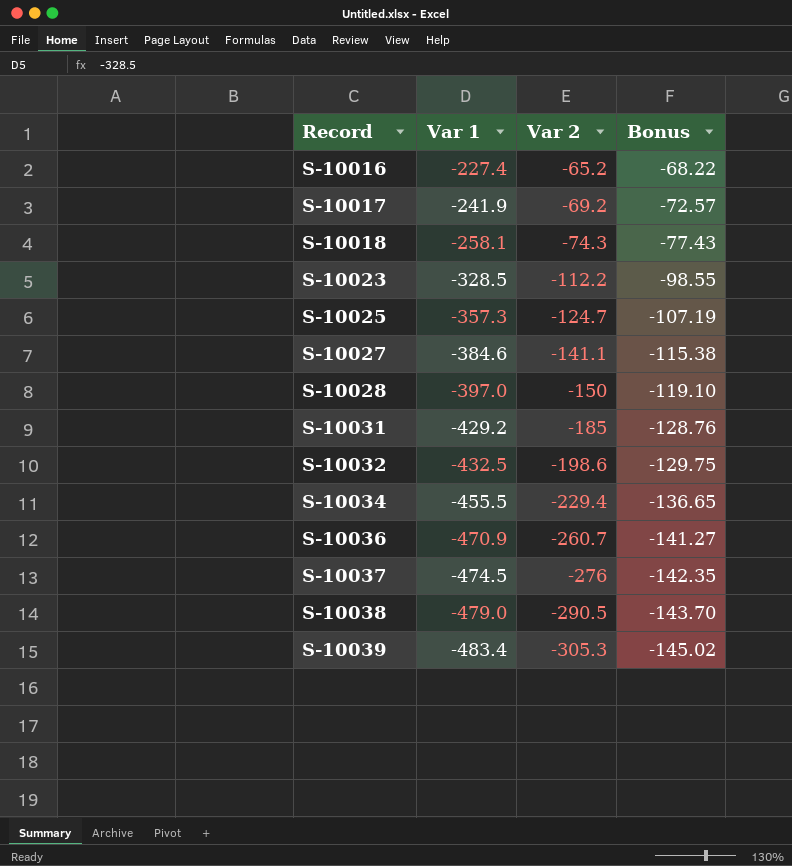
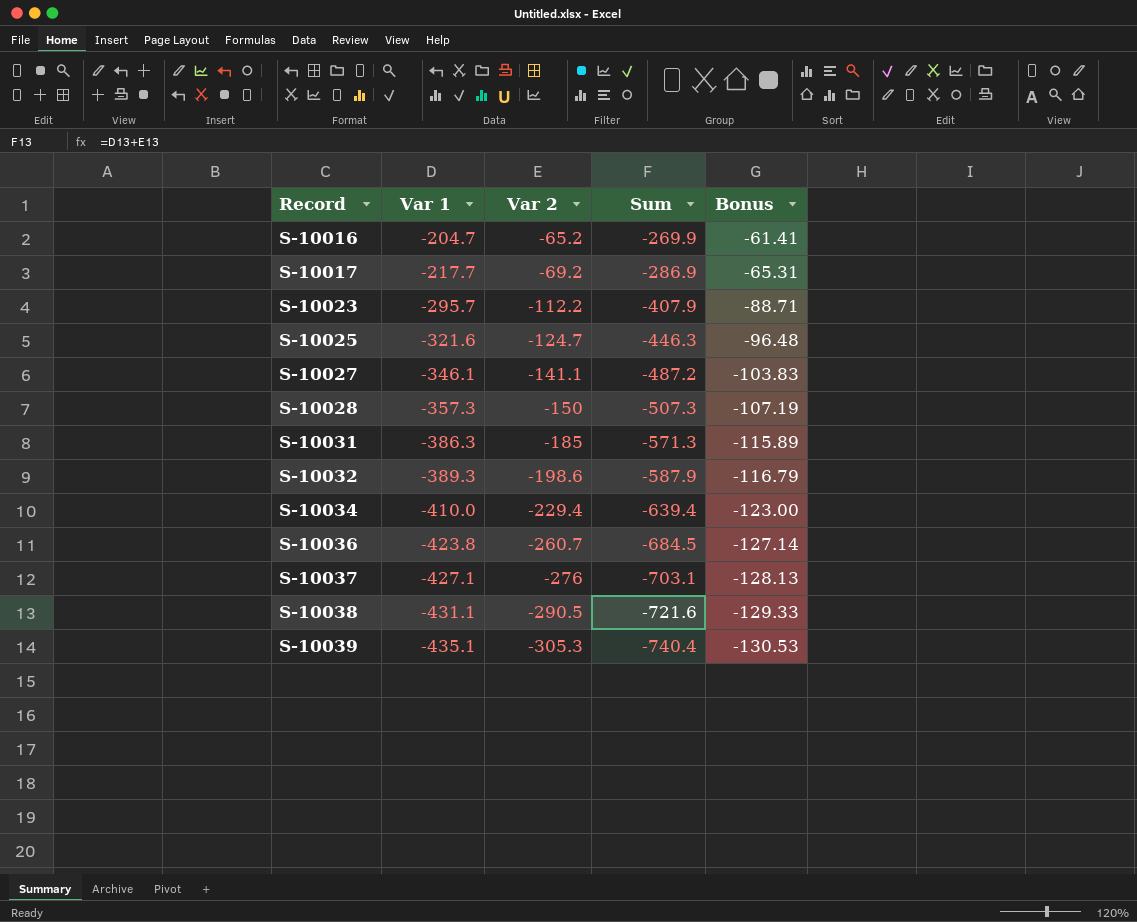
column Sum | formula: none -> [Var 1] + [Var 2]
row S-10018: -258.1 | -74.3 | -77.43 -> none
S-10016 | Var 1: -227.4 -> -204.7
S-10016 | Bonus: -68.22 -> -61.41
S-10017 | Var 1: -241.9 -> -217.7
S-10017 | Bonus: -72.57 -> -65.31
S-10023 | Var 1: -328.5 -> -295.7
S-10023 | Bonus: -98.55 -> -88.71
S-10025 | Var 1: -357.3 -> -321.6
S-10025 | Bonus: -107.19 -> -96.48
S-10027 | Var 1: -384.6 -> -346.1
S-10027 | Bonus: -115.38 -> -103.83
S-10028 | Var 1: -397.0 -> -357.3
S-10028 | Bonus: -119.10 -> -107.19
S-10031 | Var 1: -429.2 -> -386.3
S-10031 | Bonus: -128.76 -> -115.89
S-10032 | Var 1: -432.5 -> -389.3
S-10032 | Bonus: -129.75 -> -116.79
S-10034 | Var 1: -455.5 -> -410.0
S-10034 | Bonus: -136.65 -> -123.00
S-10036 | Var 1: -470.9 -> -423.8
S-10036 | Bonus: -141.27 -> -127.14
S-10037 | Var 1: -474.5 -> -427.1
S-10037 | Bonus: -142.35 -> -128.13
S-10038 | Var 1: -479.0 -> -431.1
S-10038 | Bonus: -143.70 -> -129.33
S-10039 | Var 1: -483.4 -> -435.1
S-10039 | Bonus: -145.02 -> -130.53

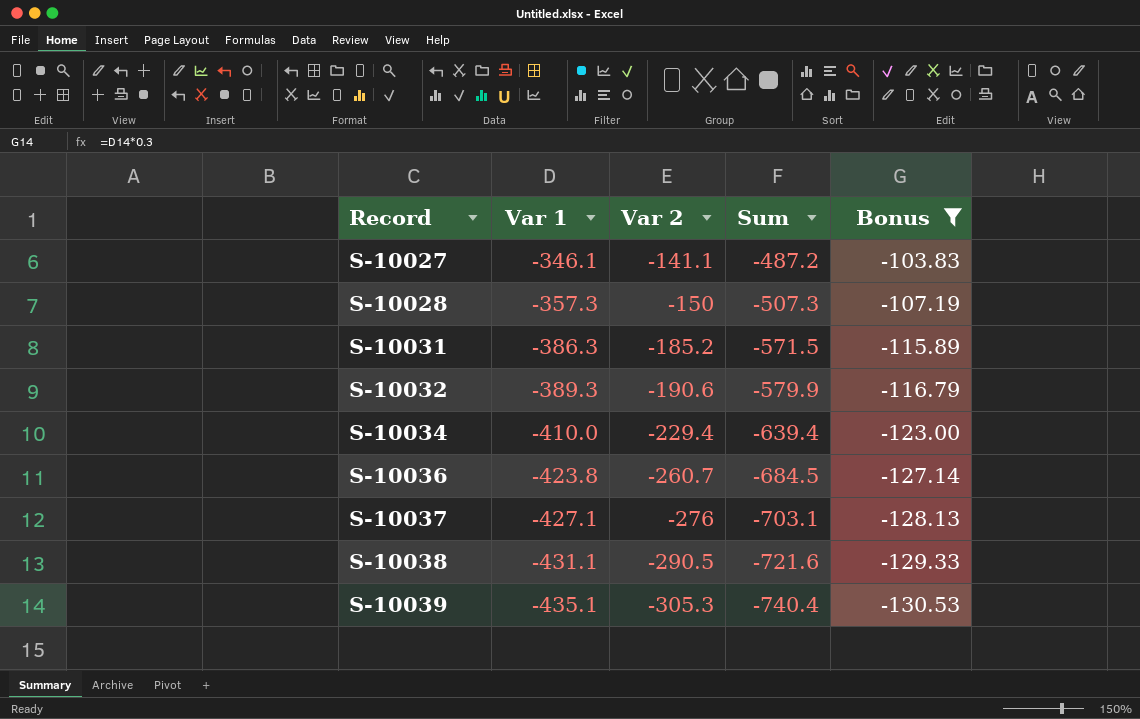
filter: none -> Bonus <= -103.83
S-10031 | Var 2: -185 -> -185.2
S-10031 | Sum: -571.3 -> -571.5
S-10032 | Var 2: -198.6 -> -190.6
S-10032 | Sum: -587.9 -> -579.9

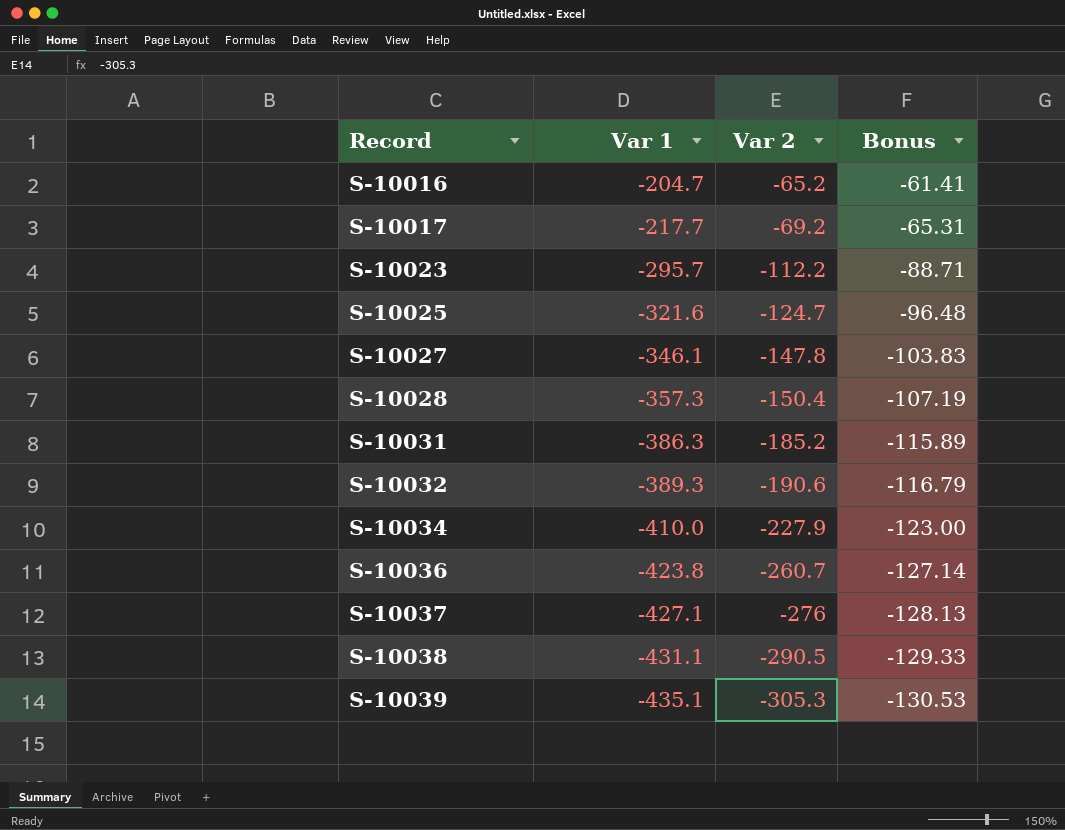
filter: Bonus <= -103.83 -> none
column Sum | formula: [Var 1] + [Var 2] -> none
S-10027 | Var 2: -141.1 -> -147.8
S-10028 | Var 2: -150 -> -150.4
S-10034 | Var 2: -229.4 -> -227.9

